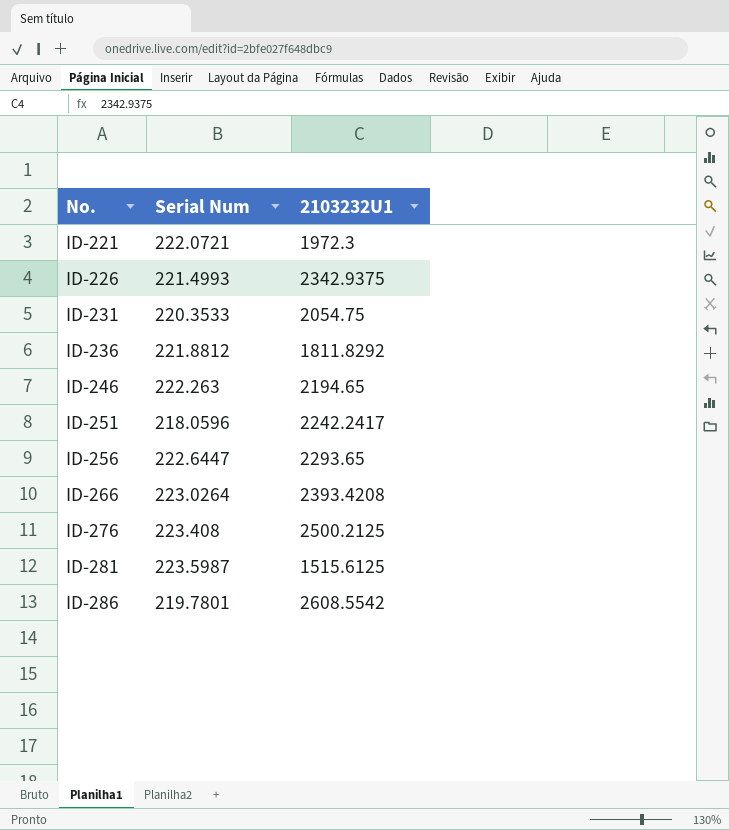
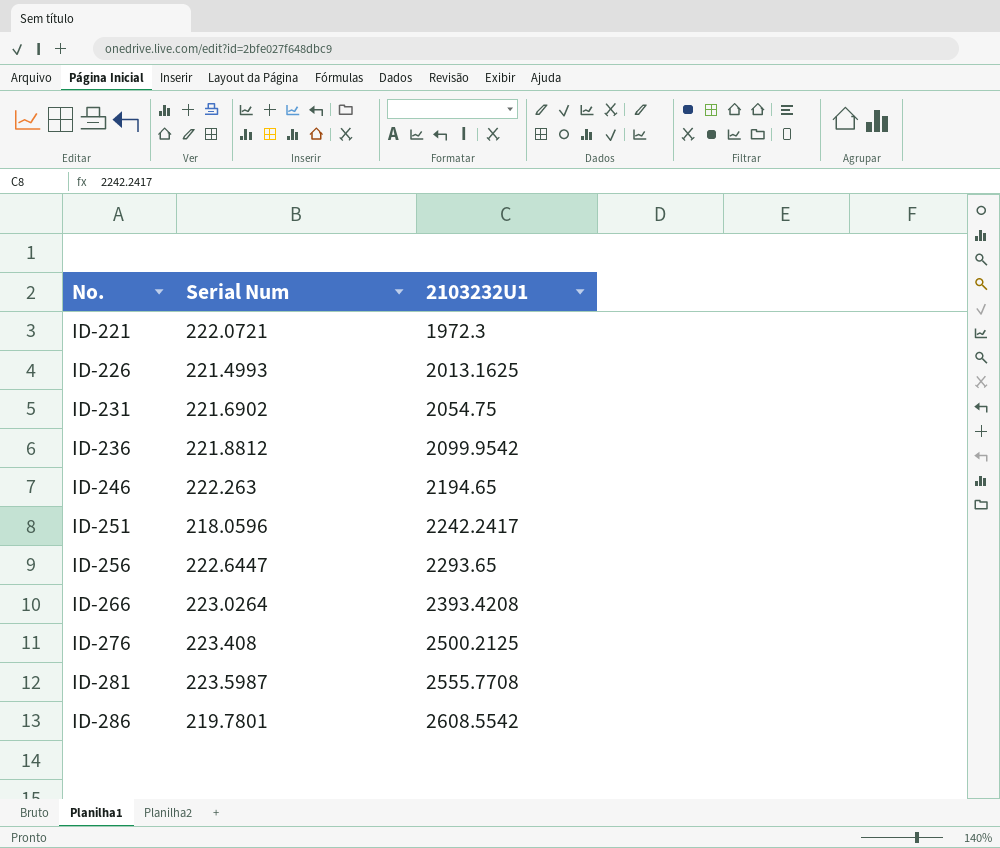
ID-226 | 2103232U1: 2342.9375 -> 2013.1625
ID-231 | Serial Num: 220.3533 -> 221.6902
ID-236 | 2103232U1: 1811.8292 -> 2099.9542
ID-281 | 2103232U1: 1515.6125 -> 2555.7708

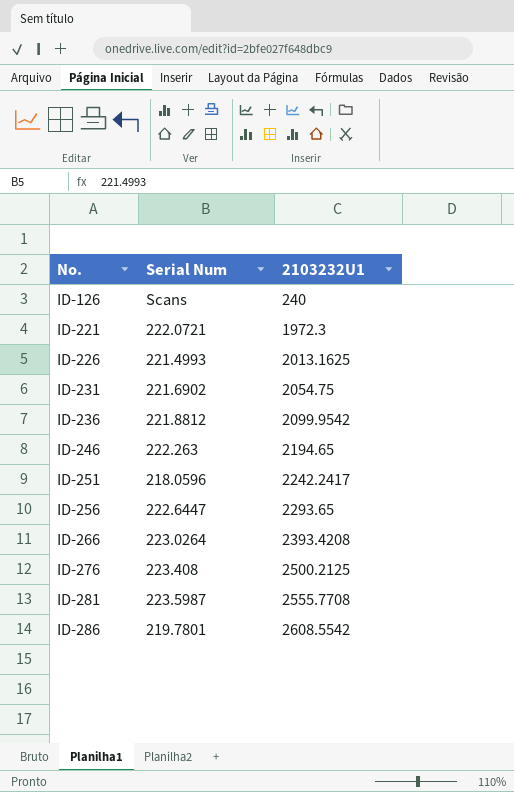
row ID-126: none -> Scans | 240

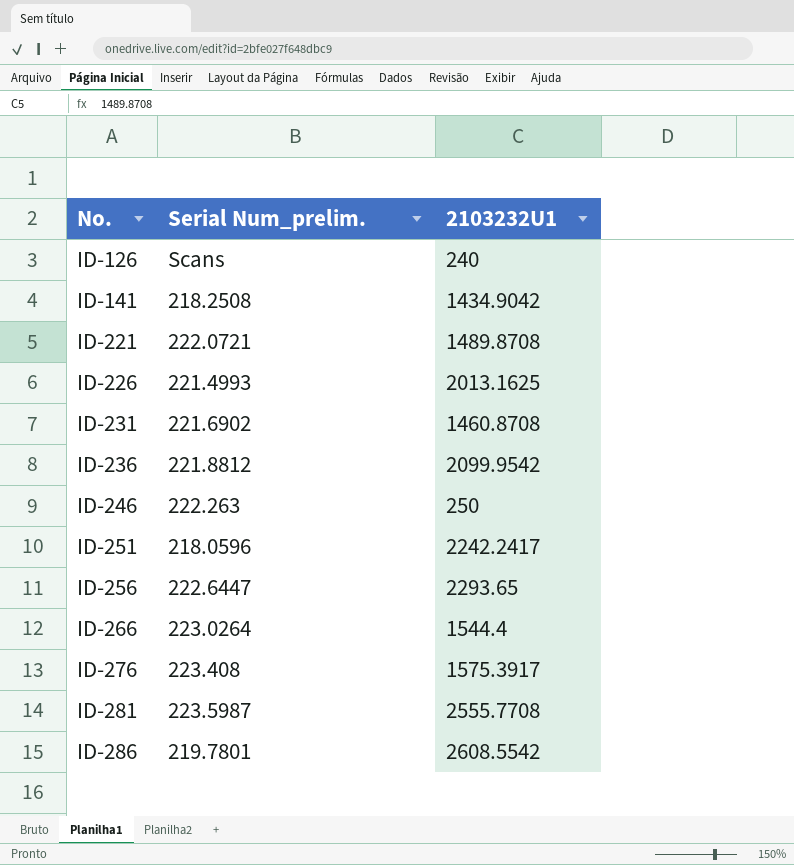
column name: Serial Num -> Serial Num_prelim.
row ID-141: none -> 218.2508 | 1434.9042
ID-221 | 2103232U1: 1972.3 -> 1489.8708
ID-231 | 2103232U1: 2054.75 -> 1460.8708
ID-246 | 2103232U1: 2194.65 -> 250
ID-266 | 2103232U1: 2393.4208 -> 1544.4
ID-276 | 2103232U1: 2500.2125 -> 1575.3917

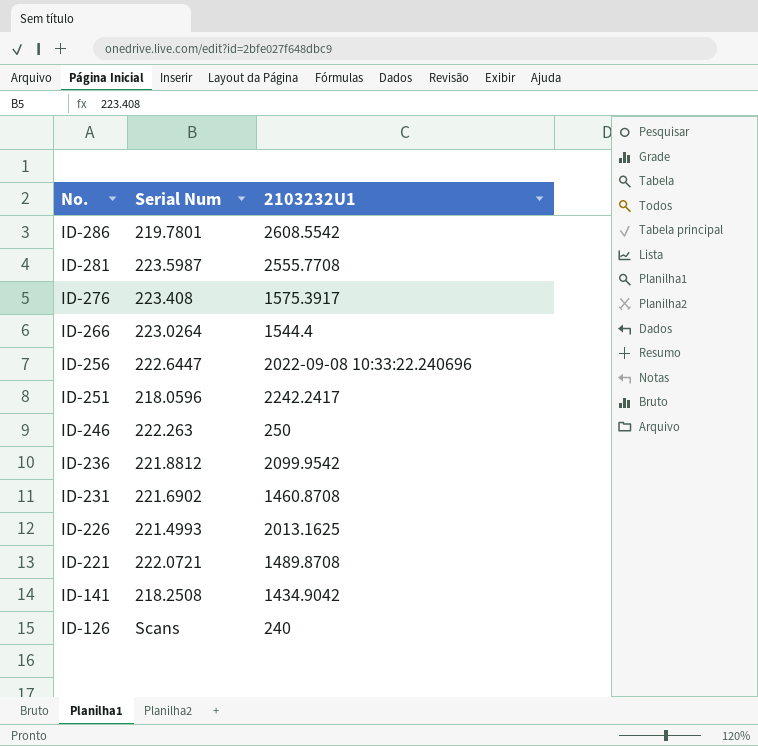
row order: No. ascending -> No. descending
column name: Serial Num_prelim. -> Serial Num
ID-256 | 2103232U1: 2293.65 -> 2022-09-08 10:33:22.240696

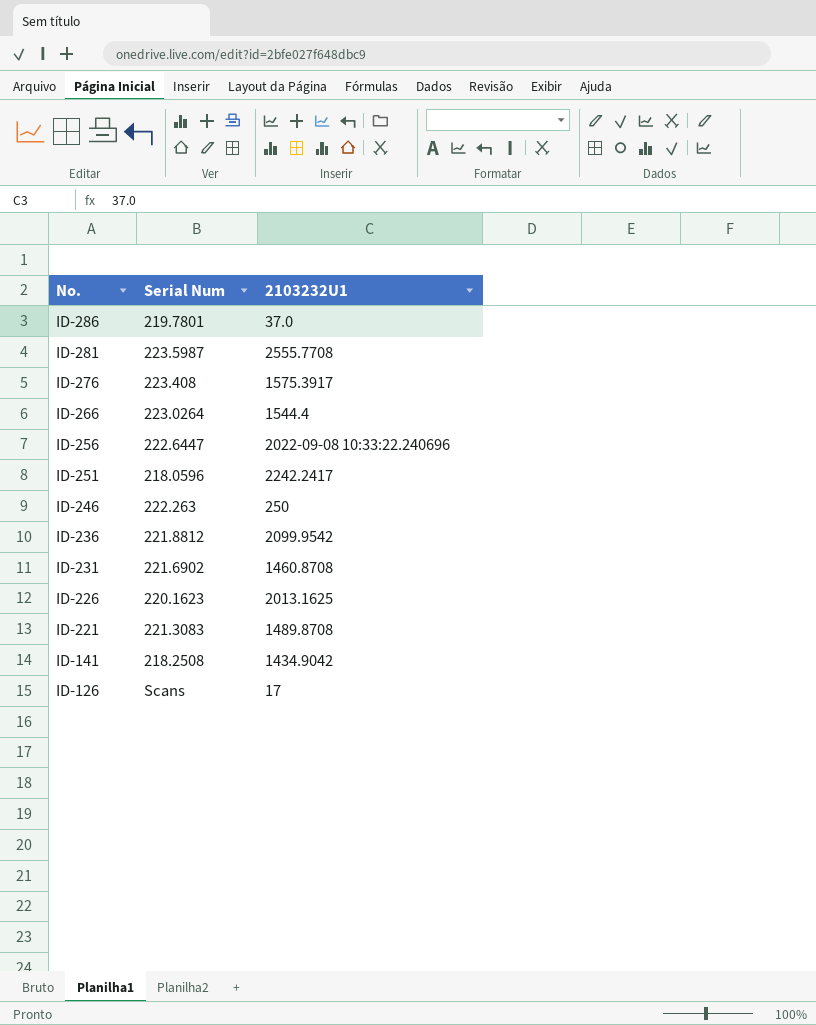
ID-286 | 2103232U1: 2608.5542 -> 37.0
ID-226 | Serial Num: 221.4993 -> 220.1623
ID-221 | Serial Num: 222.0721 -> 221.3083
ID-126 | 2103232U1: 240 -> 17

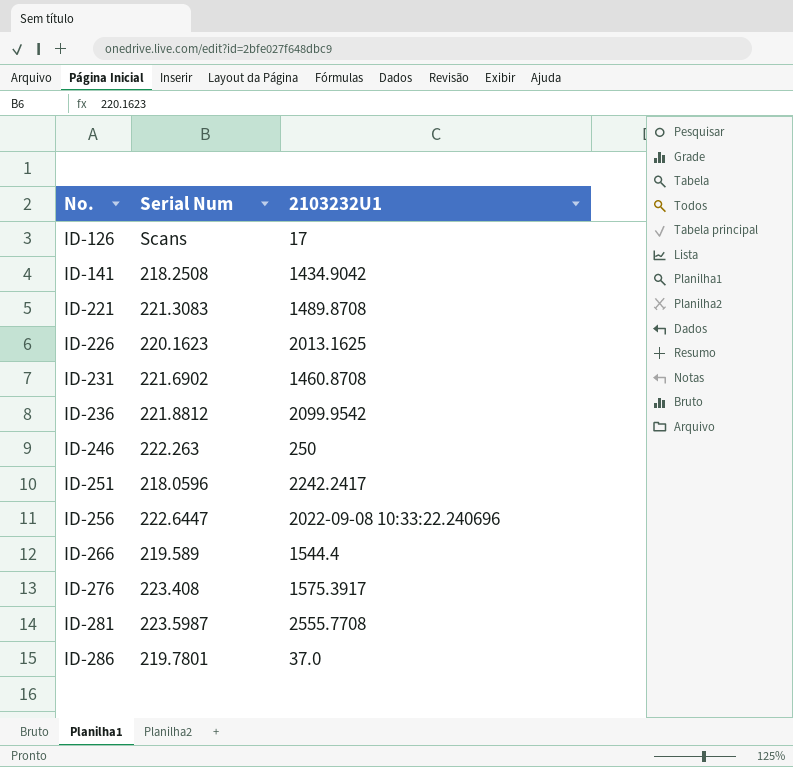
row order: No. descending -> No. ascending
ID-266 | Serial Num: 223.0264 -> 219.589

